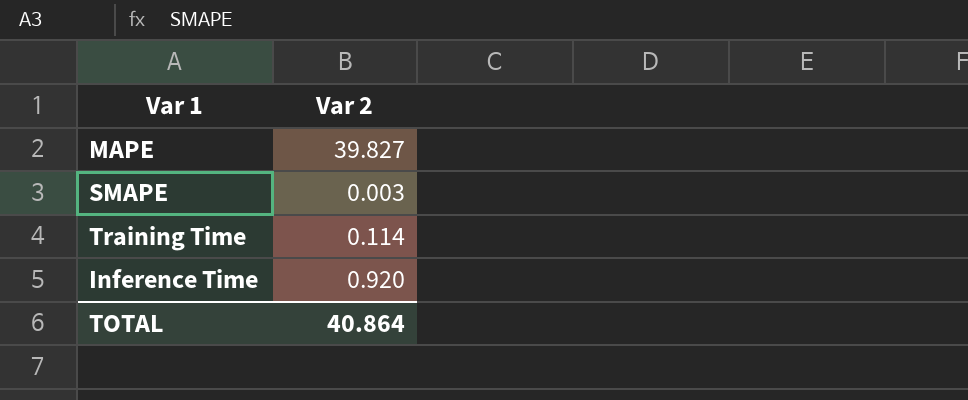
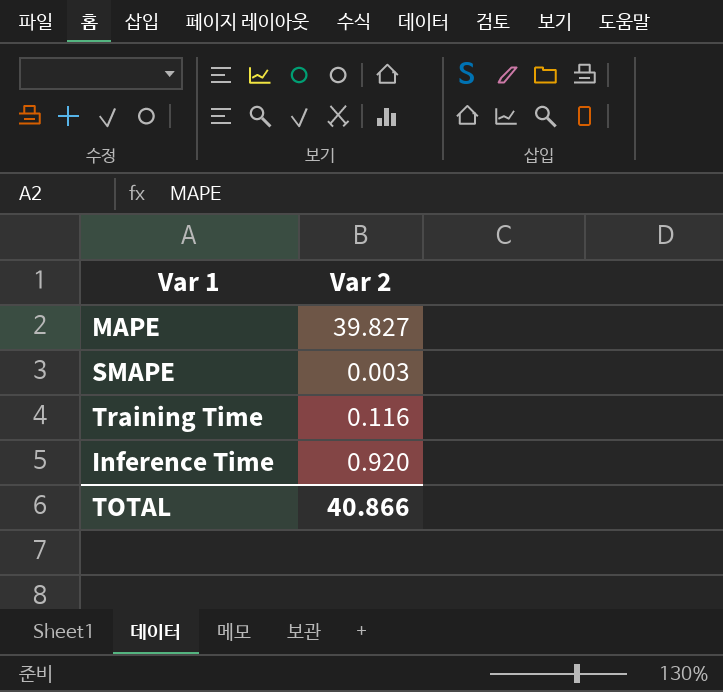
Training Time | Var 2: 0.114 -> 0.116
TOTAL | Var 2: 40.864 -> 40.866

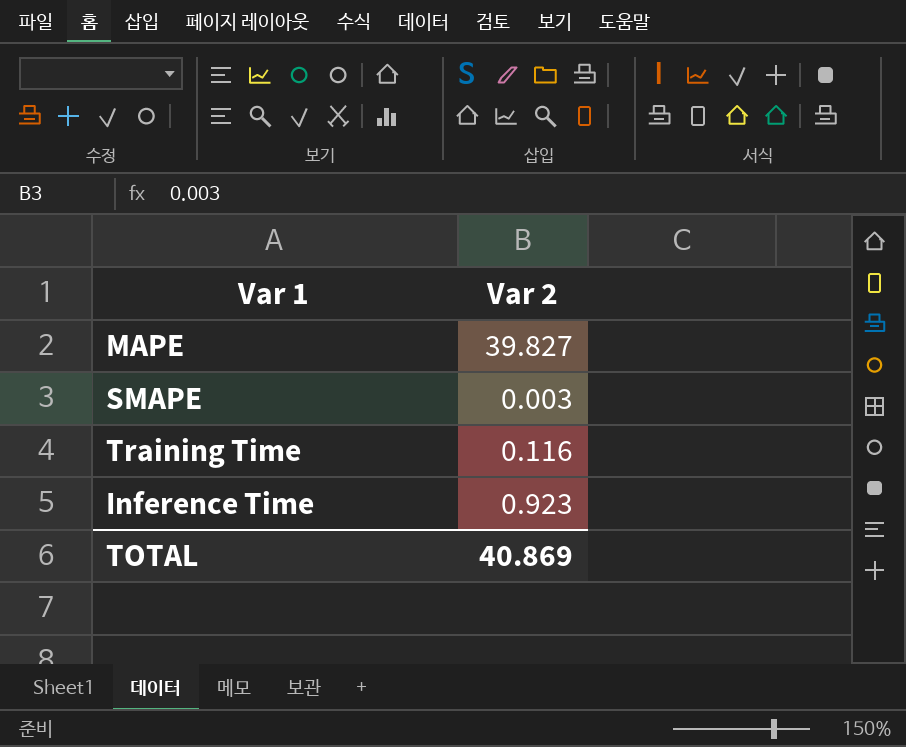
Inference Time | Var 2: 0.920 -> 0.923
TOTAL | Var 2: 40.866 -> 40.869

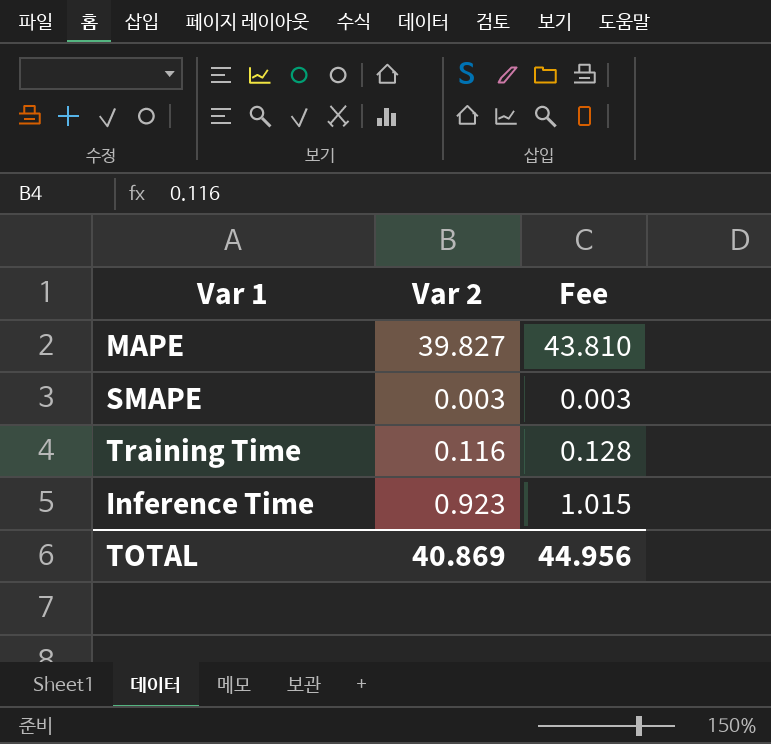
column Fee | formula: none -> [Var 2] * 1.1

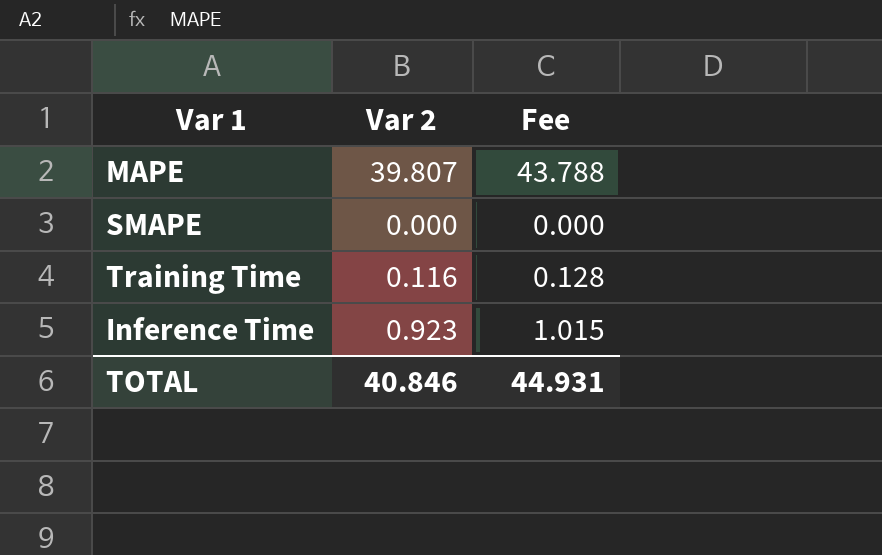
MAPE | Var 2: 39.827 -> 39.807
MAPE | Fee: 43.810 -> 43.788
SMAPE | Var 2: 0.003 -> 0.000
SMAPE | Fee: 0.003 -> 0.000
TOTAL | Var 2: 40.869 -> 40.846
TOTAL | Fee: 44.956 -> 44.931

